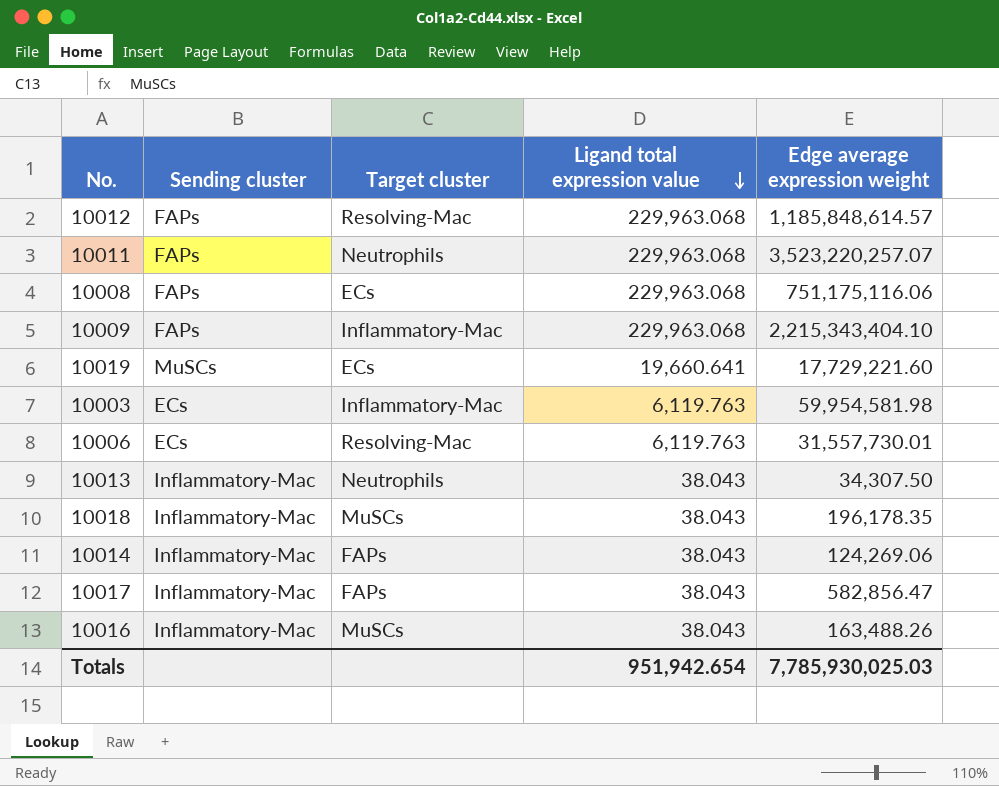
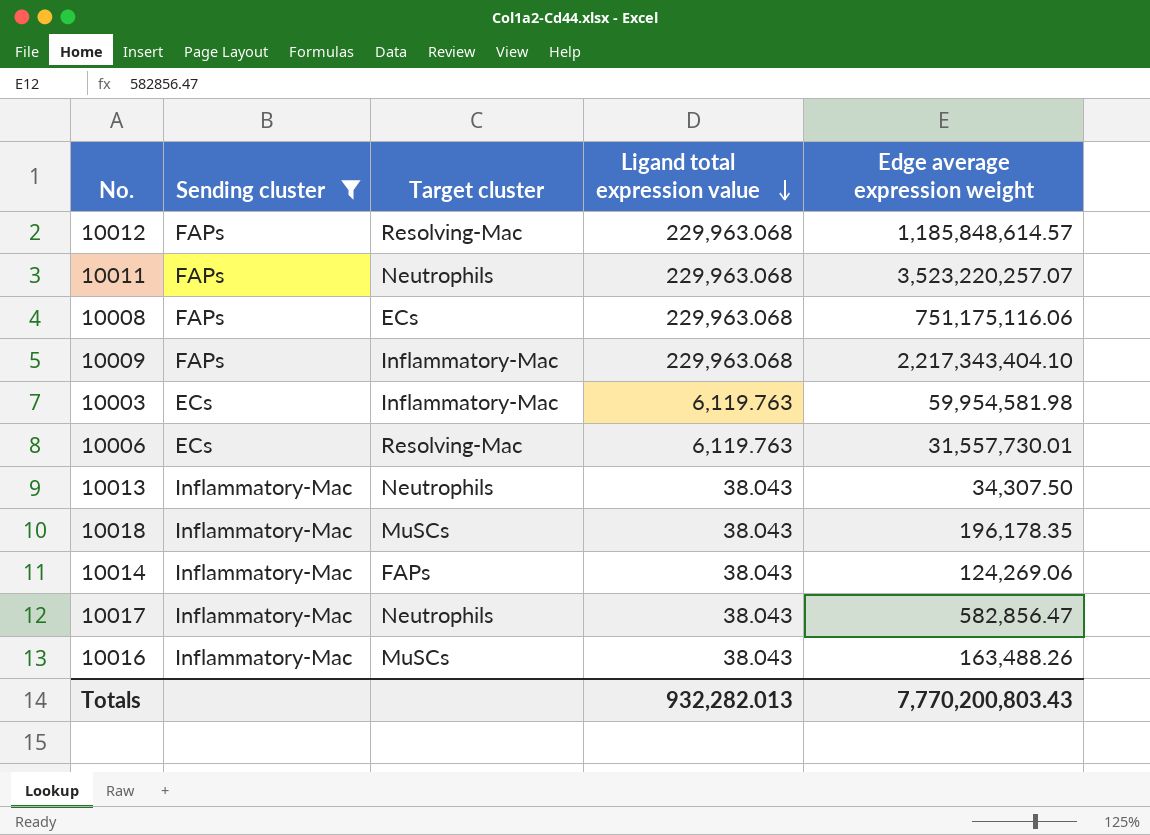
filter: none -> Sending cluster != MuSCs
10009 | Edge average expression weight: 2,215,343,404.10 -> 2,217,343,404.10
10017 | Target cluster: FAPs -> Neutrophils
Totals | Ligand total expression value: 951,942.654 -> 932,282.013
Totals | Edge average expression weight: 7,785,930,025.03 -> 7,770,200,803.43

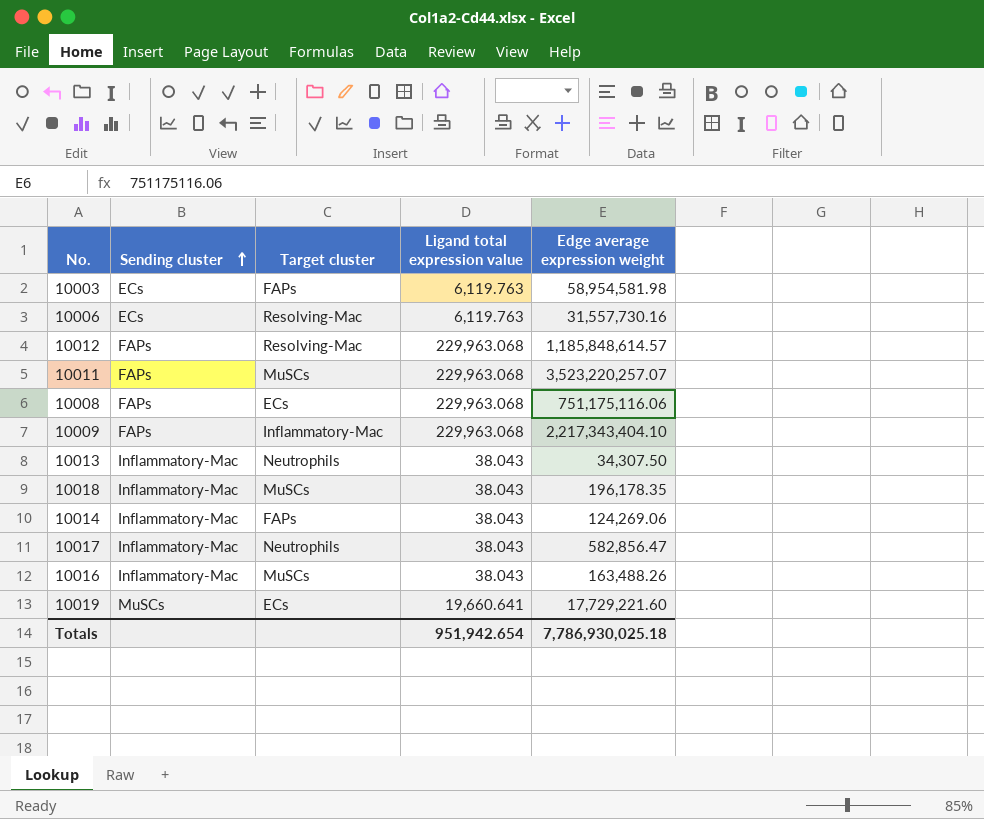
filter: Sending cluster != MuSCs -> none
row order: Ligand total expression value descending -> Sending cluster ascending
10003 | Target cluster: Inflammatory-Mac -> FAPs
10003 | Edge average expression weight: 59,954,581.98 -> 58,954,581.98
10006 | Edge average expression weight: 31,557,730.01 -> 31,557,730.16
10011 | Target cluster: Neutrophils -> MuSCs
Totals | Ligand total expression value: 932,282.013 -> 951,942.654
Totals | Edge average expression weight: 7,770,200,803.43 -> 7,786,930,025.18

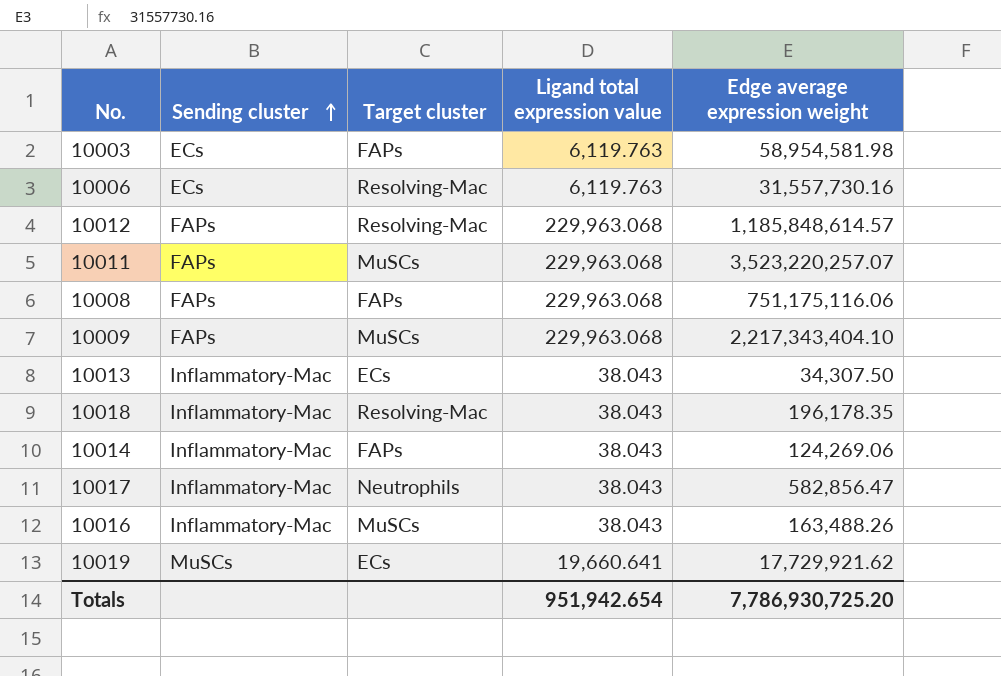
10008 | Target cluster: ECs -> FAPs
10009 | Target cluster: Inflammatory-Mac -> MuSCs
10013 | Target cluster: Neutrophils -> ECs
10018 | Target cluster: MuSCs -> Resolving-Mac
10019 | Edge average expression weight: 17,729,221.60 -> 17,729,921.62
Totals | Edge average expression weight: 7,786,930,025.18 -> 7,786,930,725.20

